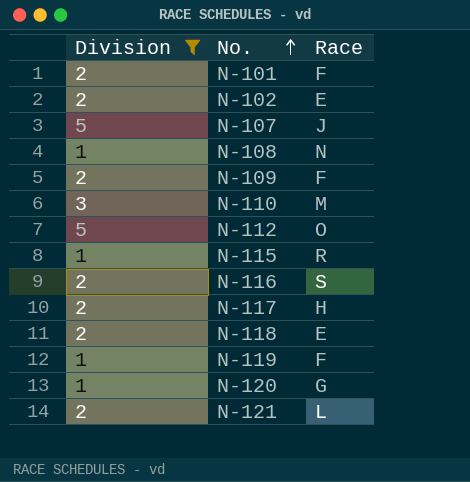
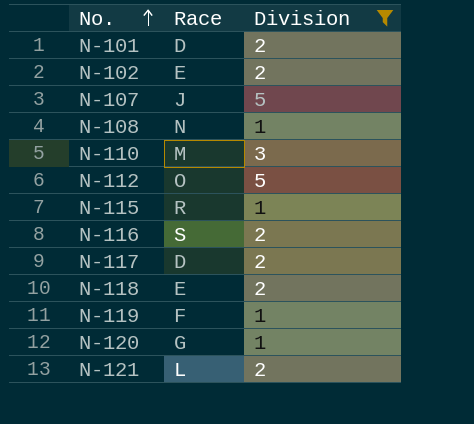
column Division | position: 1 -> 3
row N-109: 2 | F -> none
N-101 | Race: F -> D
N-117 | Race: H -> D

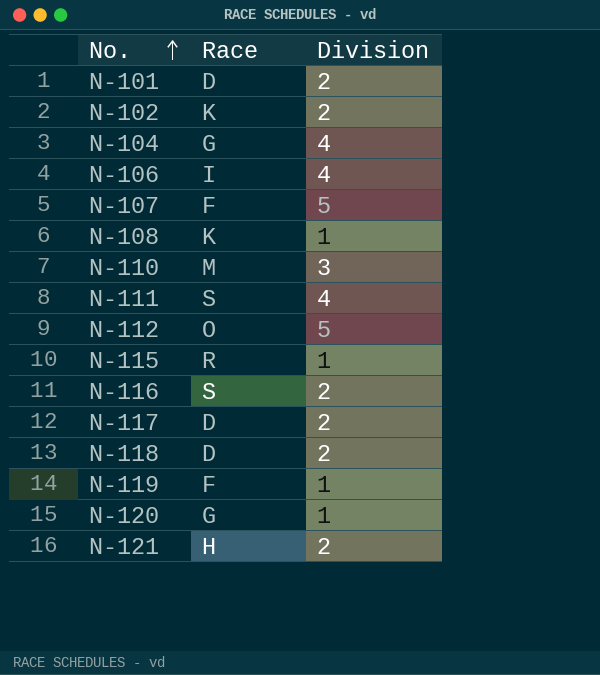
filter: Division != 4 -> none
N-102 | Race: E -> K
N-107 | Race: J -> F
N-108 | Race: N -> K
N-118 | Race: E -> D
N-121 | Race: L -> H

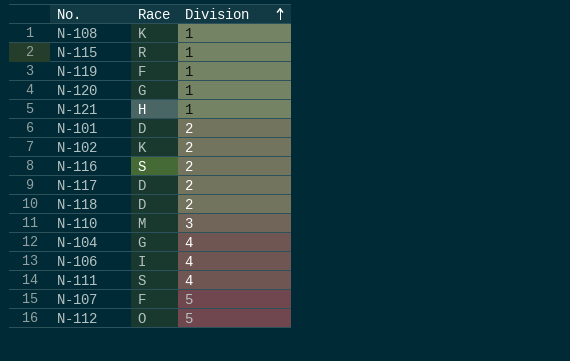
row order: No. ascending -> Division ascending
N-121 | Division: 2 -> 1

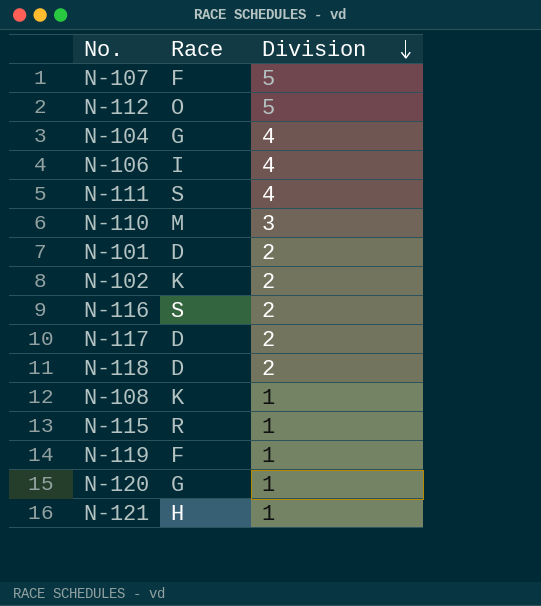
row order: Division ascending -> Division descending

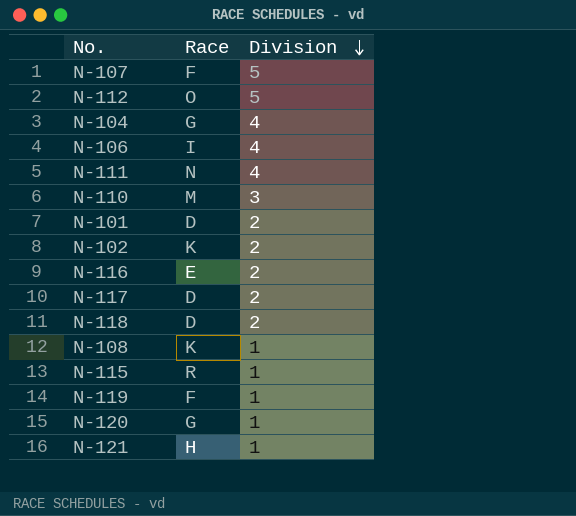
N-111 | Race: S -> N
N-116 | Race: S -> E

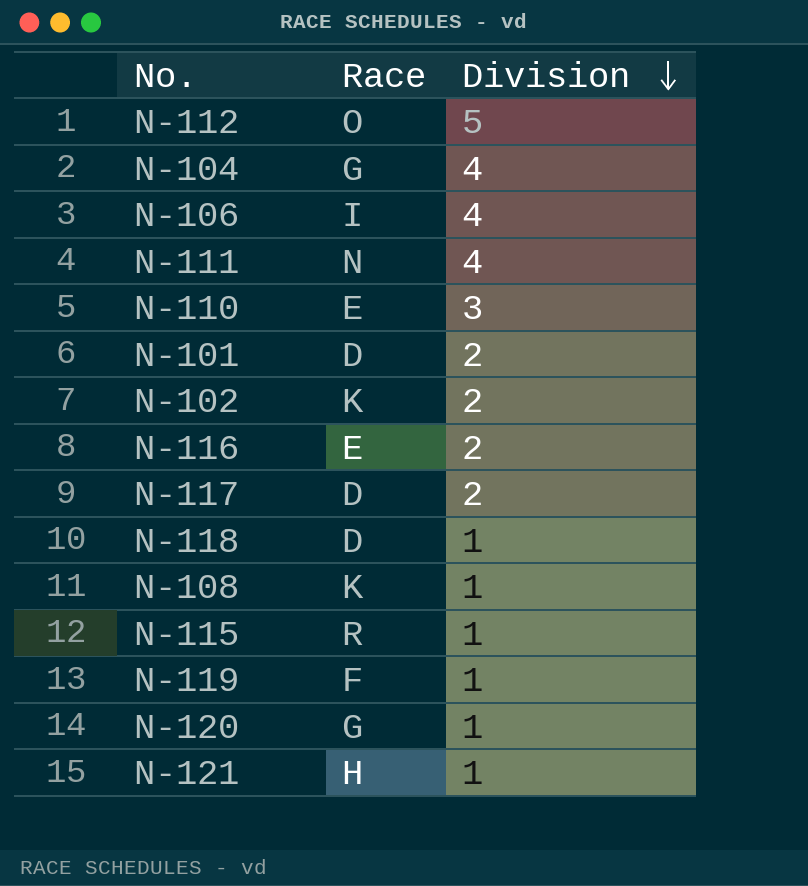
row N-107: F | 5 -> none
N-110 | Race: M -> E
N-118 | Division: 2 -> 1

